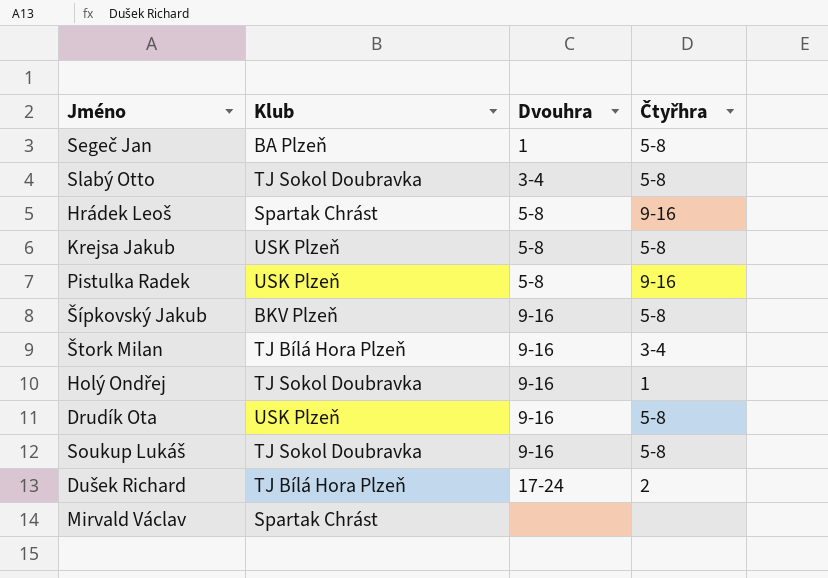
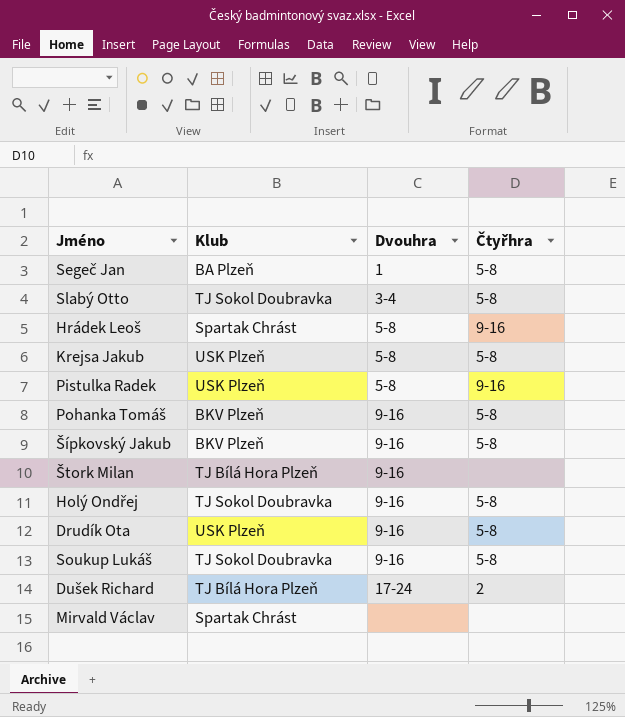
row Pohanka Tomáš: none -> BKV Plzeň | 9-16 | 5-8
Štork Milan | Čtyřhra: 3-4 -> none
Holý Ondřej | Čtyřhra: 1 -> 5-8

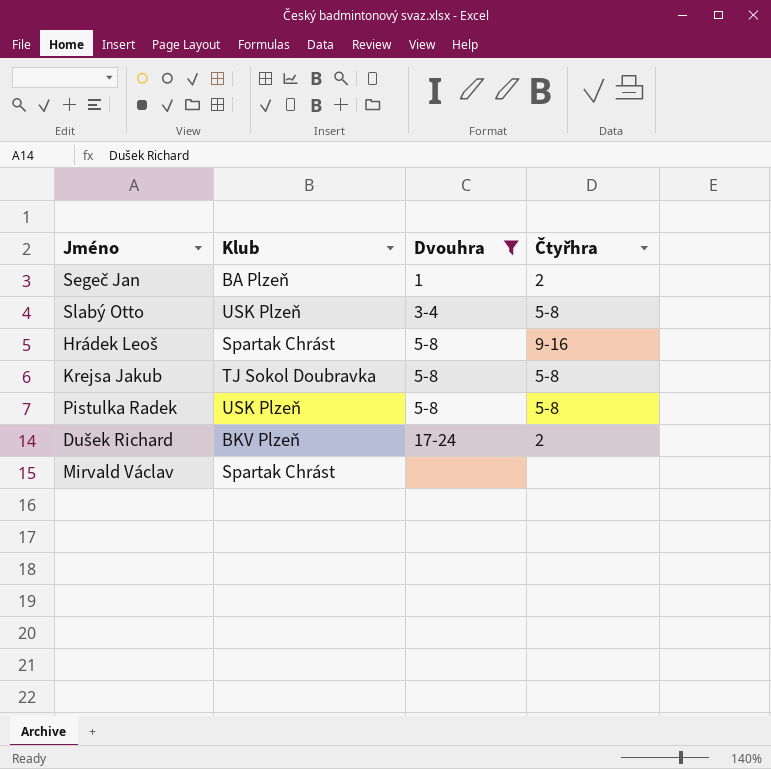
filter: none -> Dvouhra != 9-16
Segeč Jan | Čtyřhra: 5-8 -> 2
Slabý Otto | Klub: TJ Sokol Doubravka -> USK Plzeň
Krejsa Jakub | Klub: USK Plzeň -> TJ Sokol Doubravka
Pistulka Radek | Čtyřhra: 9-16 -> 5-8
Dušek Richard | Klub: TJ Bílá Hora Plzeň -> BKV Plzeň

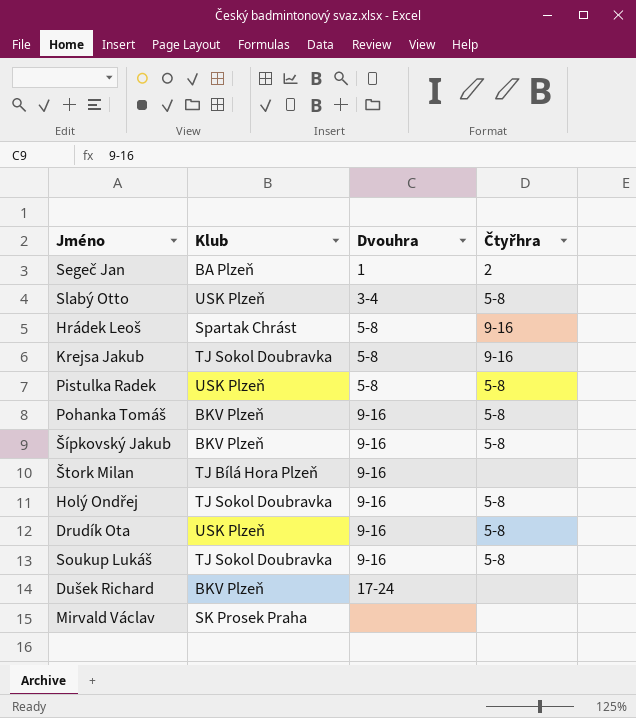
filter: Dvouhra != 9-16 -> none
Krejsa Jakub | Čtyřhra: 5-8 -> 9-16
Dušek Richard | Čtyřhra: 2 -> none
Mirvald Václav | Klub: Spartak Chrást -> SK Prosek Praha

